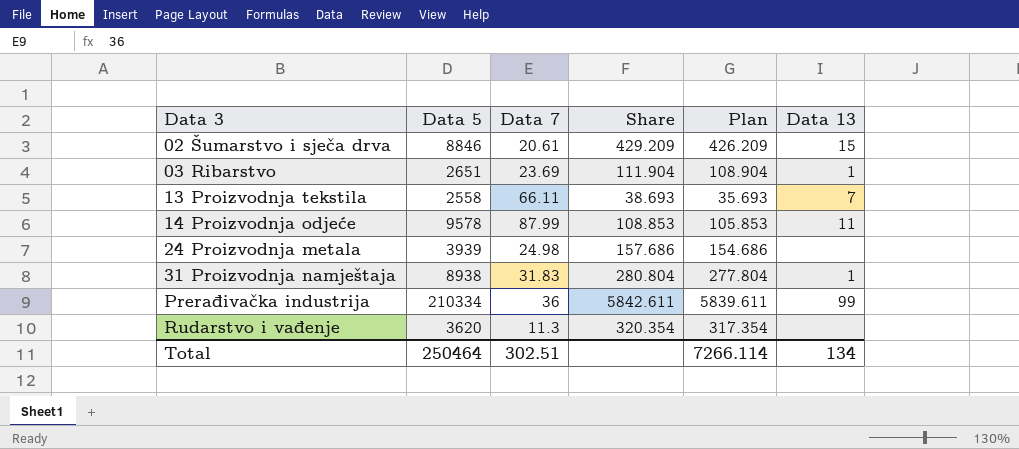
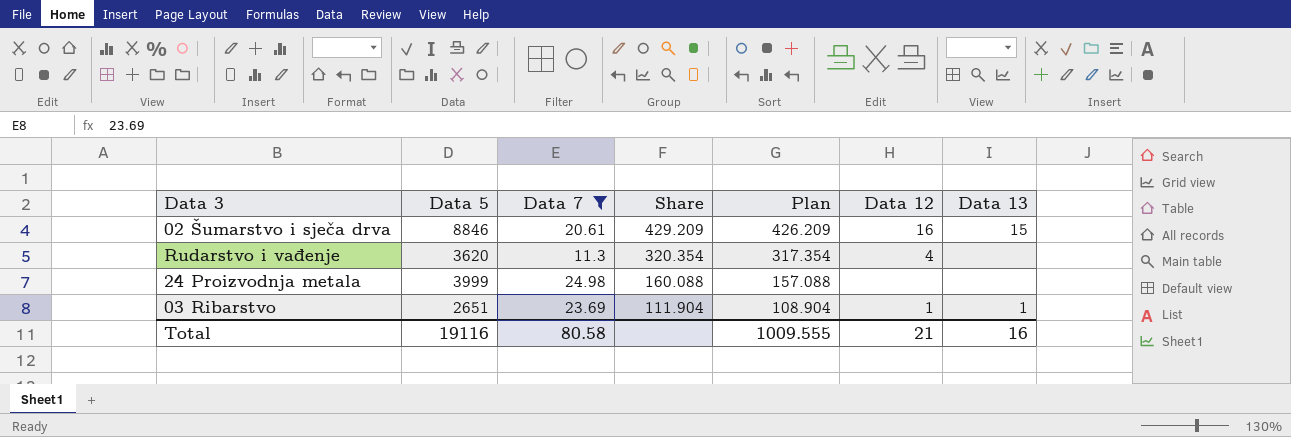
filter: none -> Data 7 <= 24.98
row order: Data 3 ascending -> Share descending
column Data 12 | position: none -> 6
24 Proizvodnja metala | Data 5: 3939 -> 3999
24 Proizvodnja metala | Share: 157.686 -> 160.088
24 Proizvodnja metala | Plan: 154.686 -> 157.088
Total | Data 5: 250464 -> 19116
Total | Data 7: 302.51 -> 80.58
Total | Plan: 7266.114 -> 1009.555
Total | Data 13: 134 -> 16

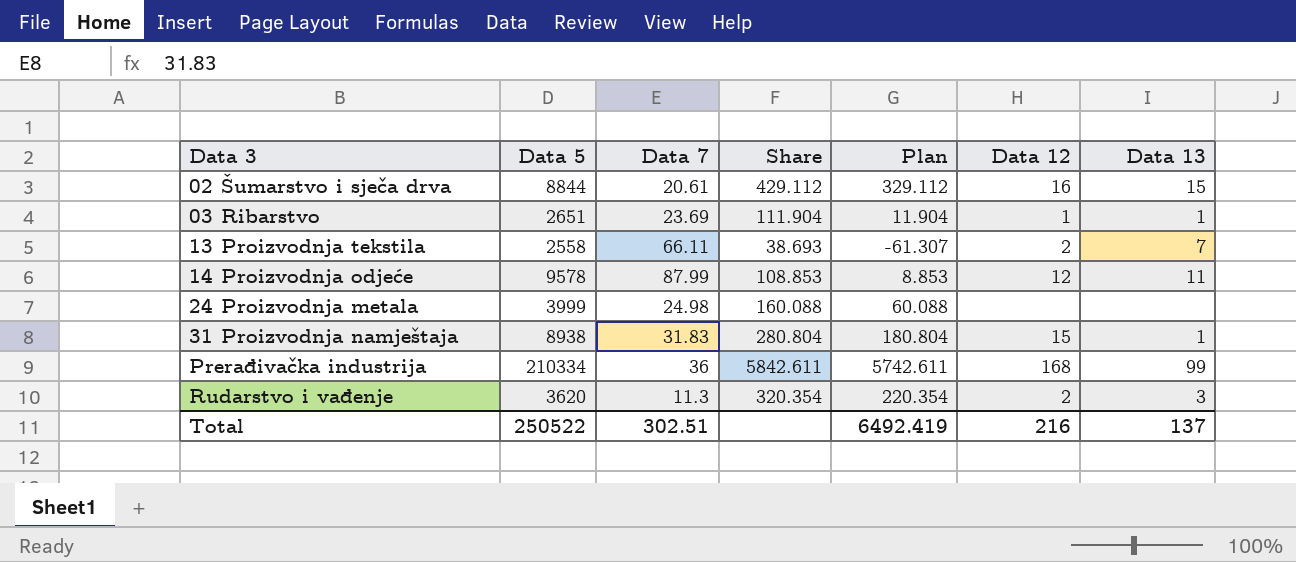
filter: Data 7 <= 24.98 -> none
row order: Share descending -> Data 3 ascending
column Plan | formula: [Share] - 3 -> [Share] - 100
02 Šumarstvo i sječa drva | Data 5: 8846 -> 8844
02 Šumarstvo i sječa drva | Share: 429.209 -> 429.112
Rudarstvo i vađenje | Data 12: 4 -> 2
Rudarstvo i vađenje | Data 13: none -> 3
Total | Data 5: 19116 -> 250522
Total | Data 7: 80.58 -> 302.51
Total | Plan: 1009.555 -> 6492.419
Total | Data 12: 21 -> 216
Total | Data 13: 16 -> 137

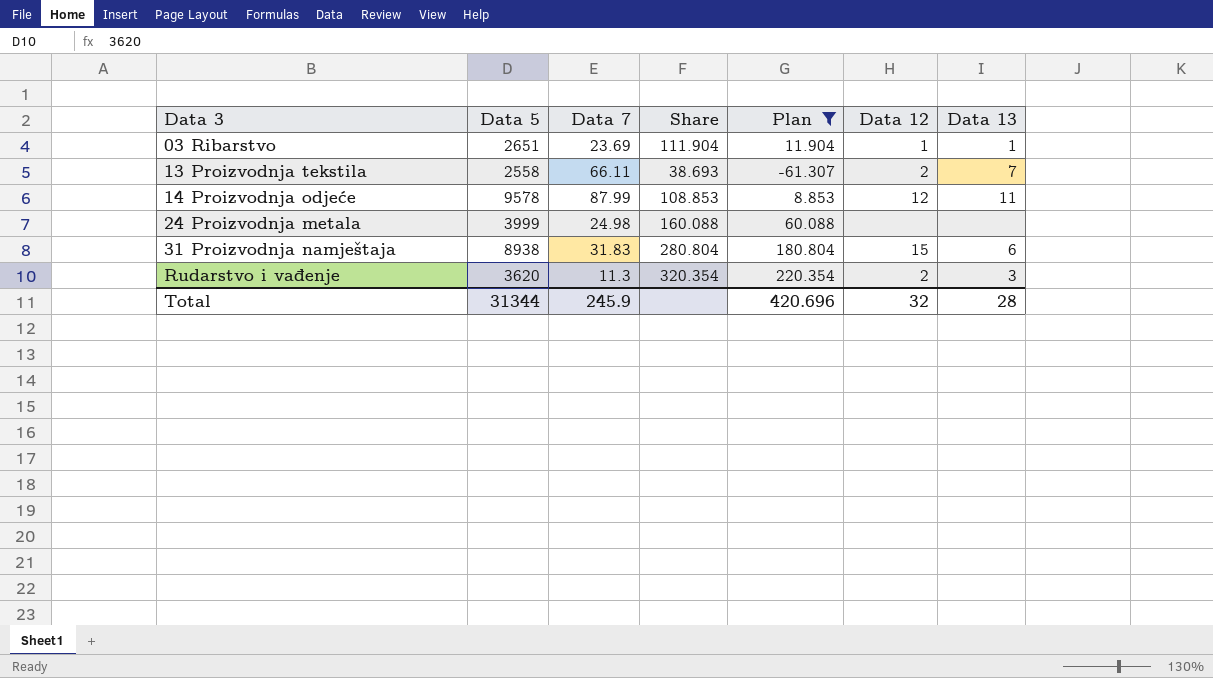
filter: none -> Plan <= 220.354
31 Proizvodnja namještaja | Data 13: 1 -> 6
Total | Data 5: 250522 -> 31344
Total | Data 7: 302.51 -> 245.9
Total | Plan: 6492.419 -> 420.696
Total | Data 12: 216 -> 32
Total | Data 13: 137 -> 28

